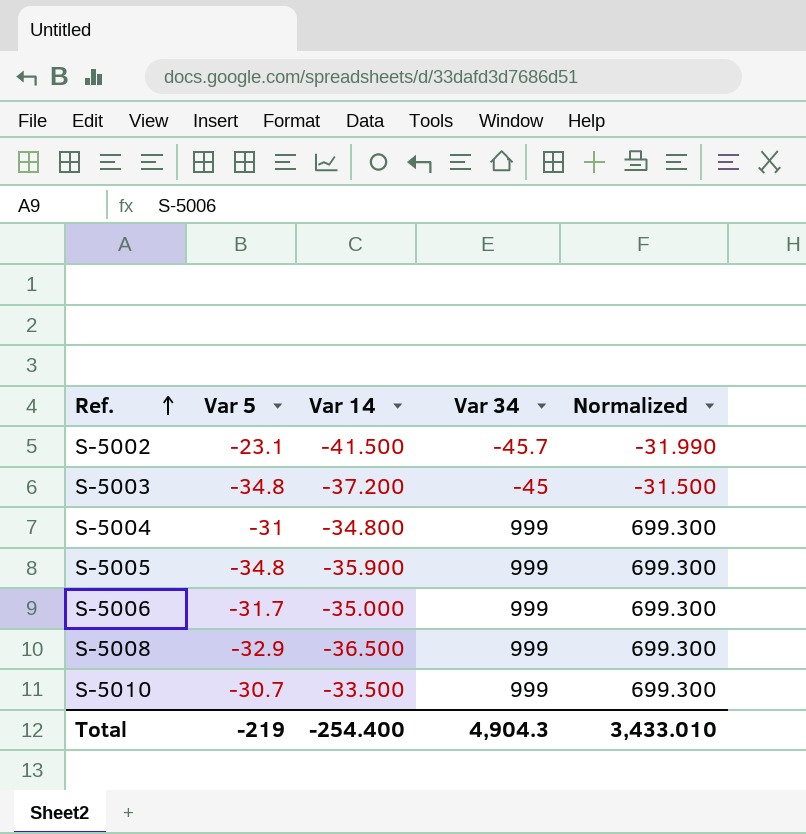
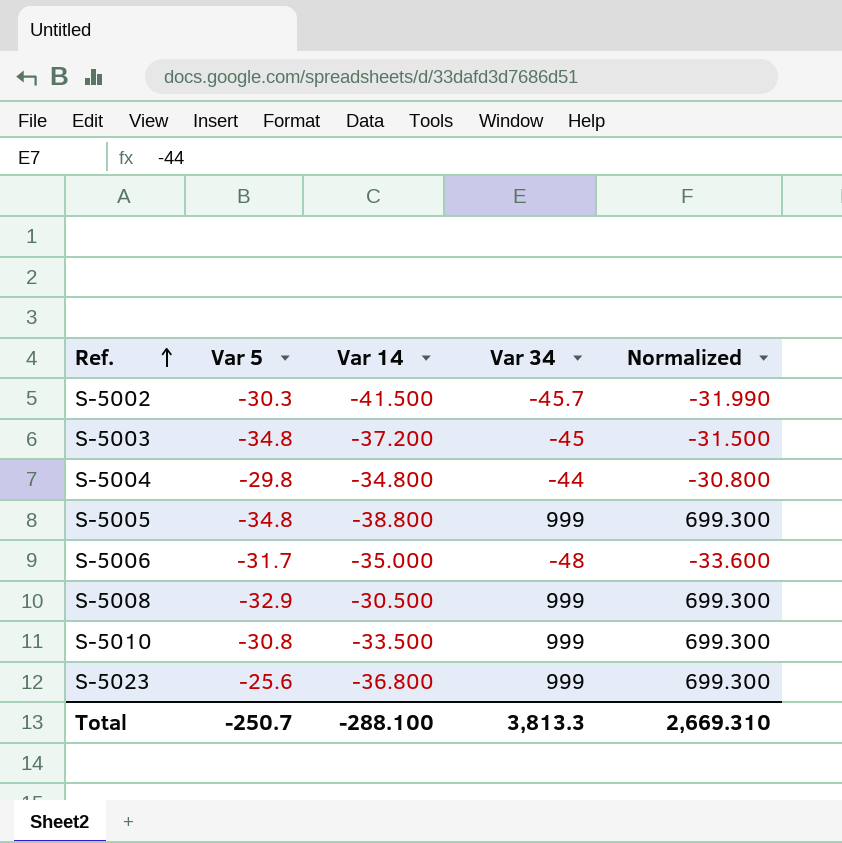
S-5002 | Var 5: -23.1 -> -30.3
S-5004 | Var 5: -31 -> -29.8
S-5004 | Var 34: 999 -> -44
S-5004 | Normalized: 699.300 -> -30.800
S-5005 | Var 14: -35.900 -> -38.800
S-5006 | Var 34: 999 -> -48
S-5006 | Normalized: 699.300 -> -33.600
S-5008 | Var 14: -36.500 -> -30.500
S-5010 | Var 5: -30.7 -> -30.8
row S-5023: none -> -25.6 | -36.800 | 999 | 699.300
Total | Var 5: -219 -> -250.7
Total | Var 14: -254.400 -> -288.100
Total | Var 34: 4,904.3 -> 3,813.3
Total | Normalized: 3,433.010 -> 2,669.310

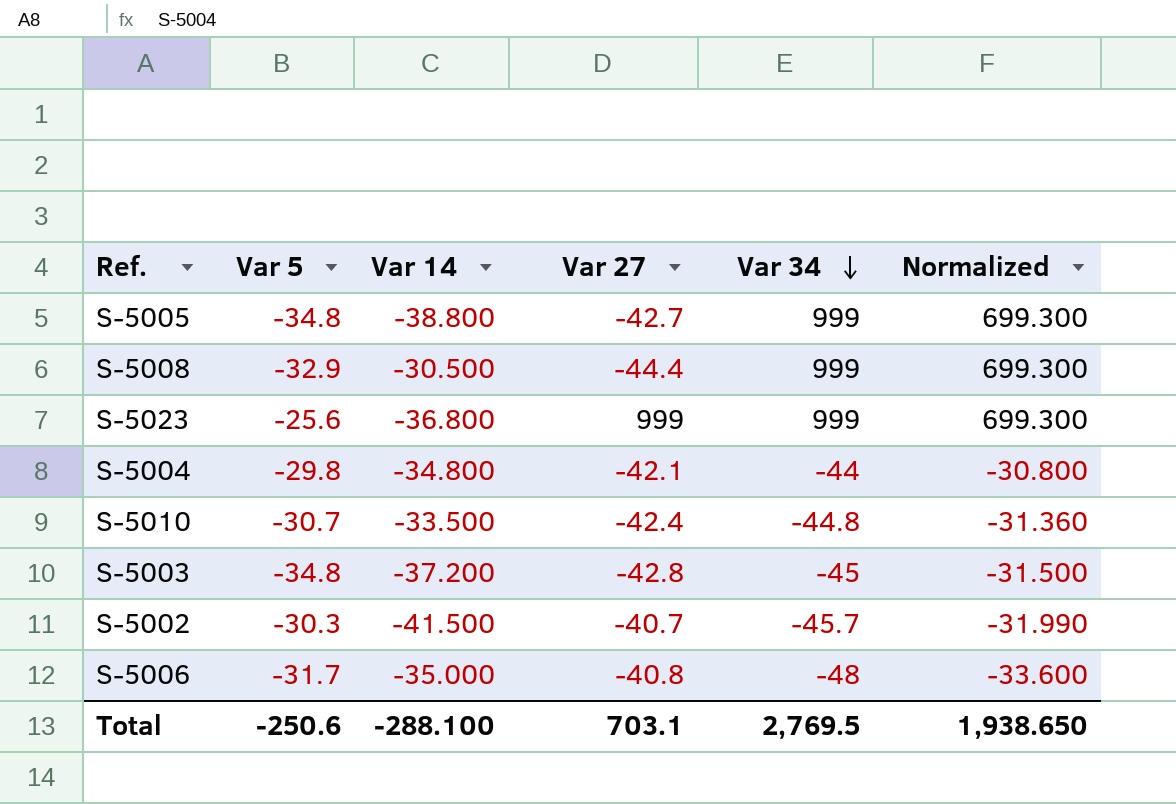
row order: Ref. ascending -> Var 34 descending
column Var 27 | position: none -> 4
S-5010 | Var 5: -30.8 -> -30.7
S-5010 | Var 34: 999 -> -44.8
S-5010 | Normalized: 699.300 -> -31.360
Total | Var 5: -250.7 -> -250.6
Total | Var 34: 3,813.3 -> 2,769.5
Total | Normalized: 2,669.310 -> 1,938.650

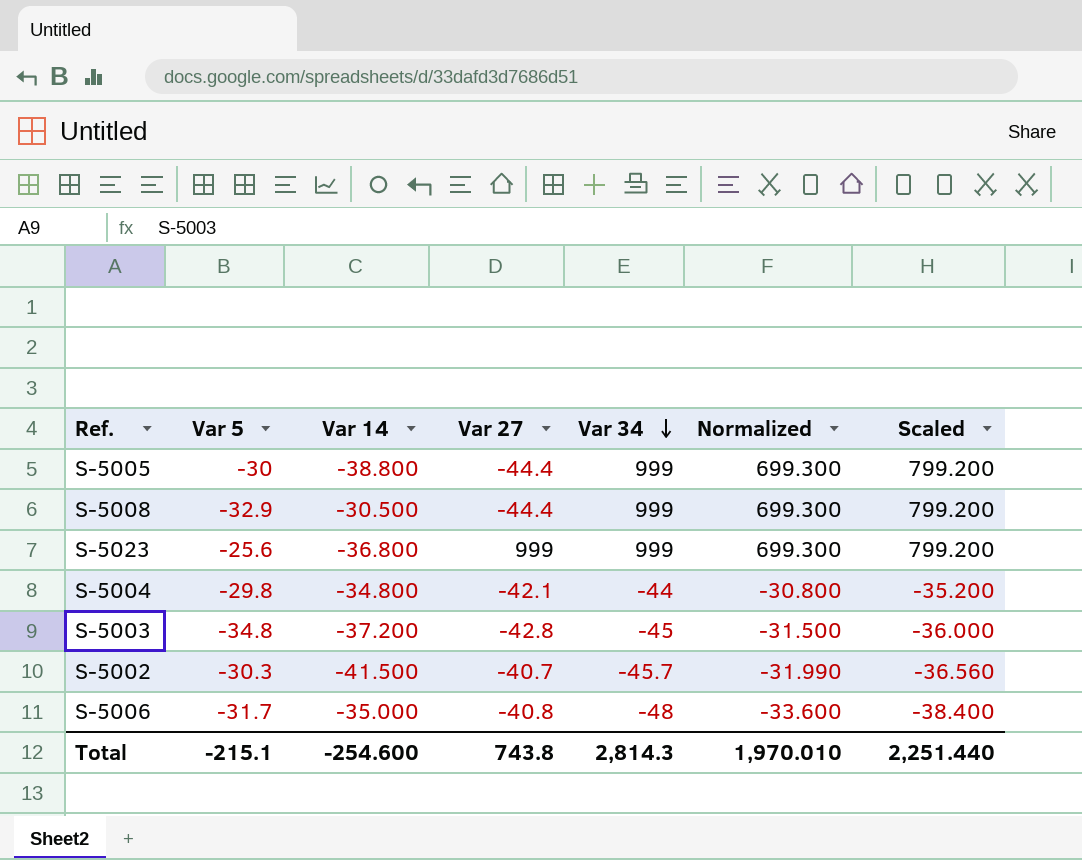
column Scaled | formula: none -> [Var 34] * 0.8
row S-5010: -30.7 | -33.500 | -42.4 | -44.8 | -31.360 -> none
S-5005 | Var 5: -34.8 -> -30
S-5005 | Var 27: -42.7 -> -44.4
Total | Var 5: -250.6 -> -215.1
Total | Var 14: -288.100 -> -254.600
Total | Var 27: 703.1 -> 743.8
Total | Var 34: 2,769.5 -> 2,814.3
Total | Normalized: 1,938.650 -> 1,970.010

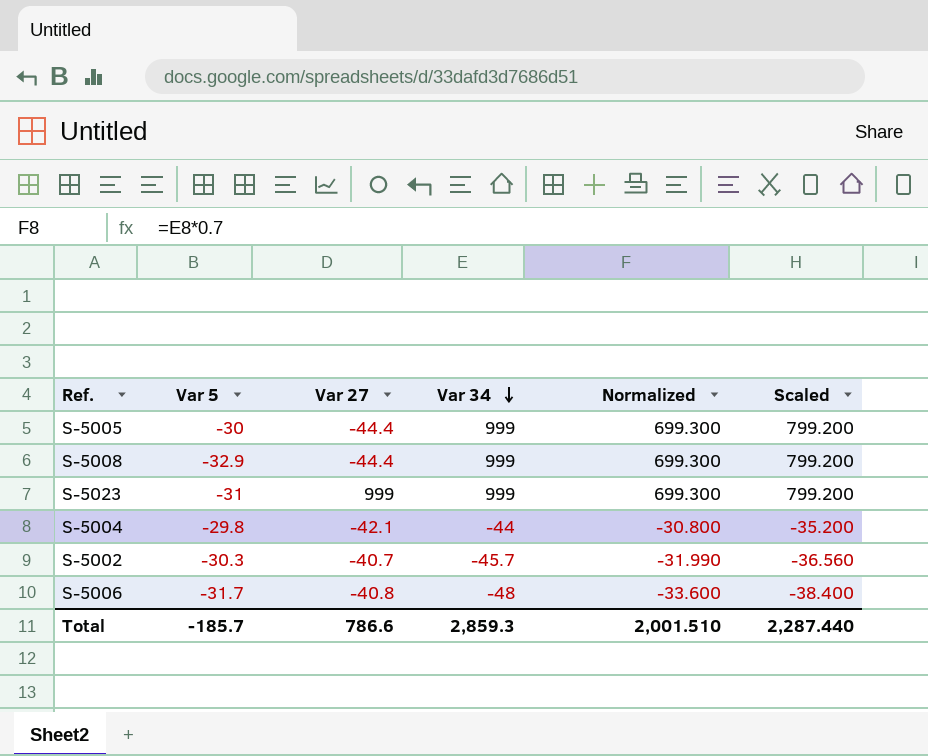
column Var 14 | position: 3 -> none
row S-5003: -34.8 | -37.200 | -42.8 | -45 | -31.500 | -36.000 -> none
S-5023 | Var 5: -25.6 -> -31
Total | Var 5: -215.1 -> -185.7
Total | Var 27: 743.8 -> 786.6
Total | Var 34: 2,814.3 -> 2,859.3
Total | Normalized: 1,970.010 -> 2,001.510
Total | Scaled: 2,251.440 -> 2,287.440

